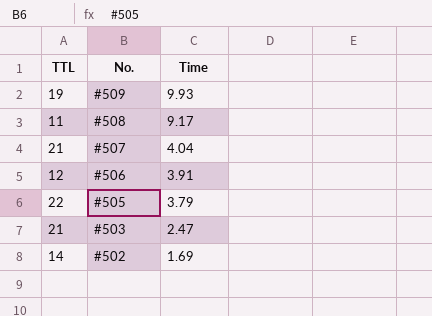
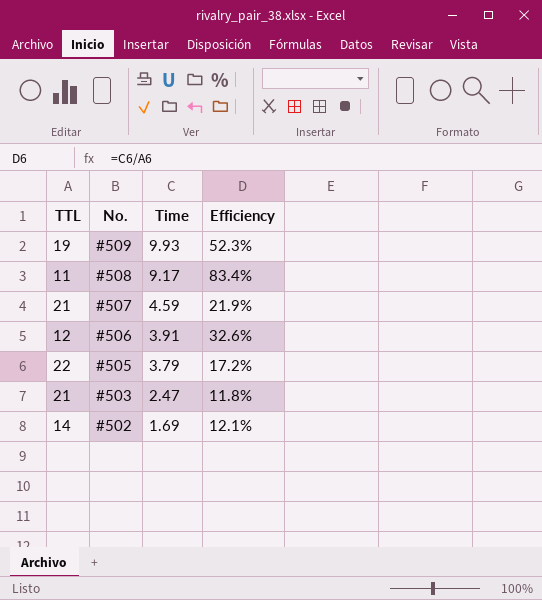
column Efficiency | formula: none -> [Time] / [TTL]
#507 | Time: 4.04 -> 4.59

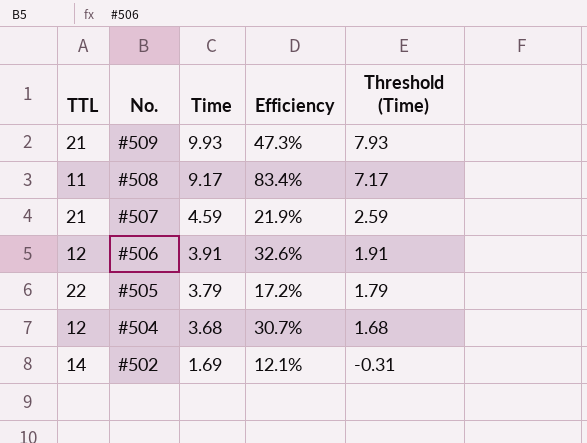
column Threshold (Time) | formula: none -> [Time] - 2
row #503: 21 | 2.47 | 11.8% -> none
#509 | TTL: 19 -> 21
#509 | Efficiency: 52.3% -> 47.3%
row #504: none -> 12 | 3.68 | 30.7% | 1.68

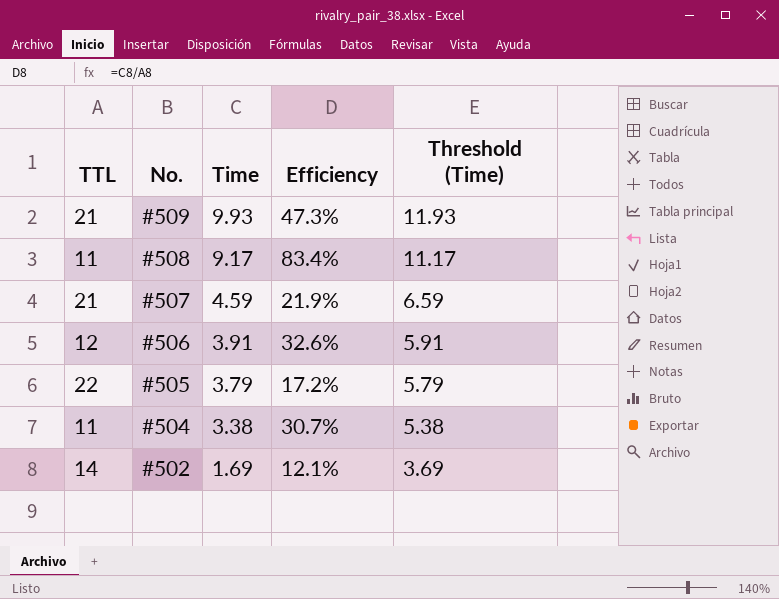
column Threshold (Time) | formula: [Time] - 2 -> [Time] + 2
#504 | TTL: 12 -> 11
#504 | Time: 3.68 -> 3.38

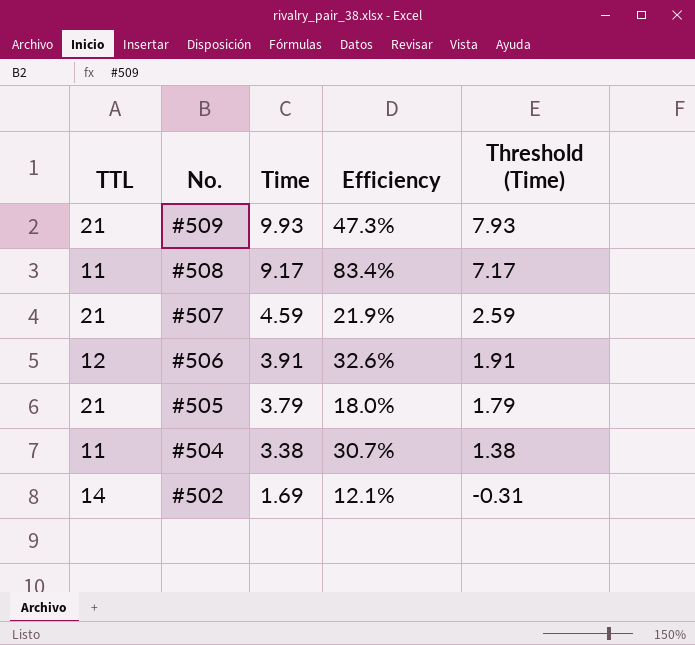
column Threshold (Time) | formula: [Time] + 2 -> [Time] - 2
#505 | TTL: 22 -> 21
#505 | Efficiency: 17.2% -> 18.0%

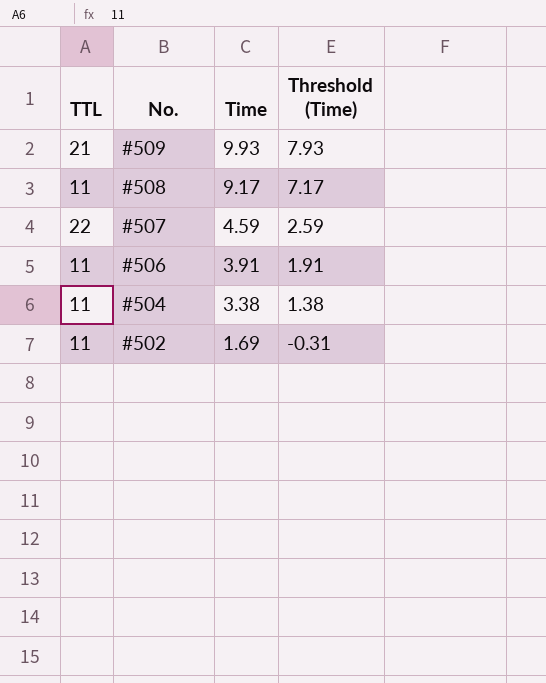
column Efficiency | formula: [Time] / [TTL] -> none
row #505: 21 | 3.79 | 18.0% | 1.79 -> none
#507 | TTL: 21 -> 22
#506 | TTL: 12 -> 11
#502 | TTL: 14 -> 11

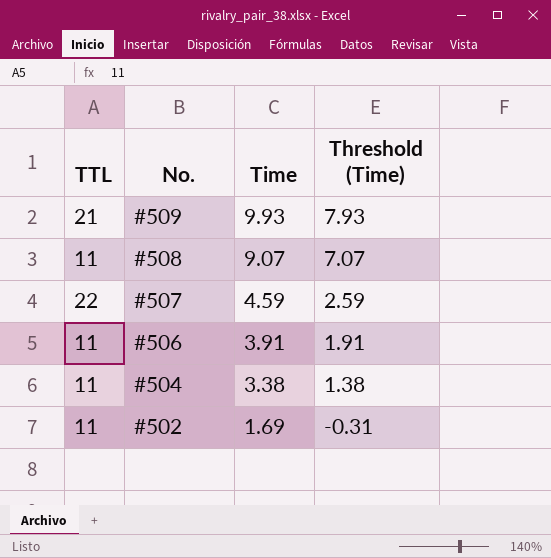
#508 | Time: 9.17 -> 9.07
#508 | Threshold (Time): 7.17 -> 7.07

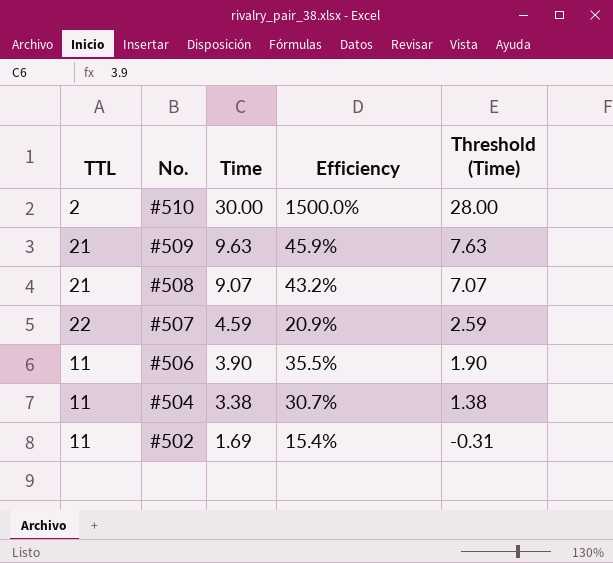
column Efficiency | formula: none -> [Time] / [TTL]
row #510: none -> 2 | 30.00 | 1500.0% | 28.00
#509 | Time: 9.93 -> 9.63
#509 | Threshold (Time): 7.93 -> 7.63
#508 | TTL: 11 -> 21
#506 | Time: 3.91 -> 3.90
#506 | Threshold (Time): 1.91 -> 1.90

